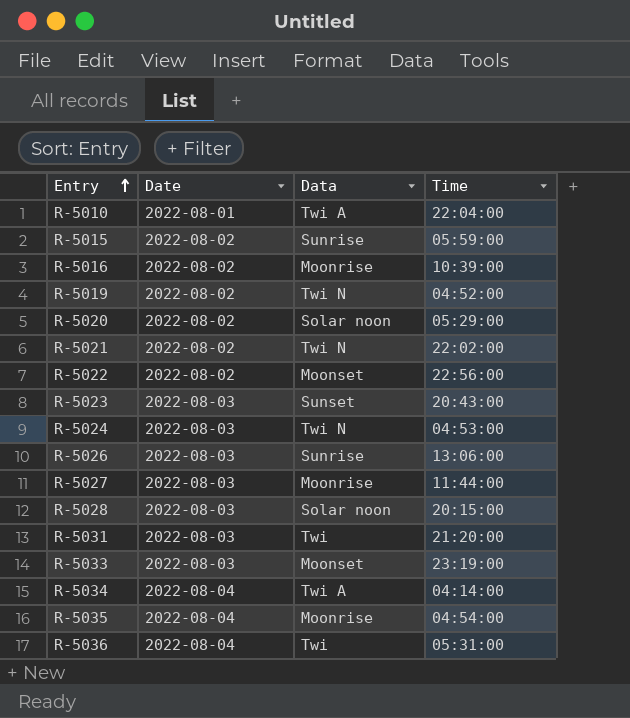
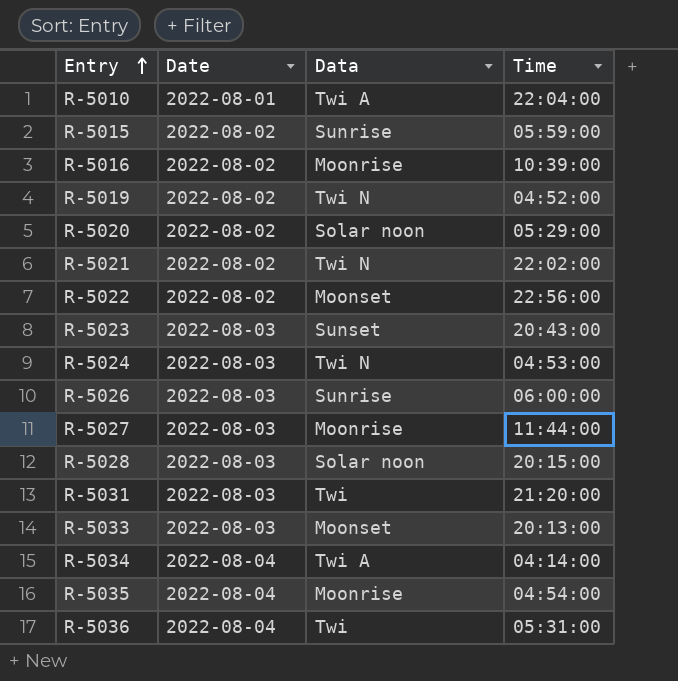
R-5026 | Time: 13:06:00 -> 06:00:00
R-5033 | Time: 23:19:00 -> 20:13:00

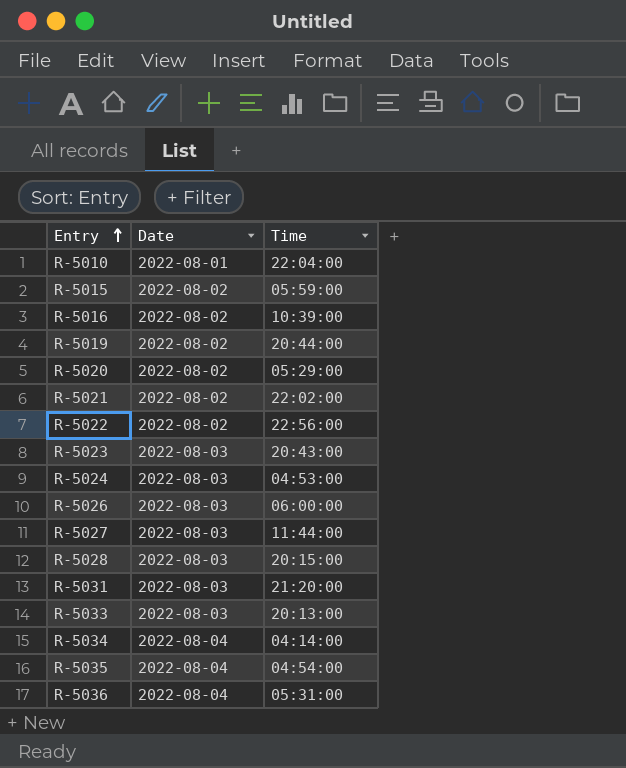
column Data | position: 3 -> none
R-5019 | Time: 04:52:00 -> 20:44:00

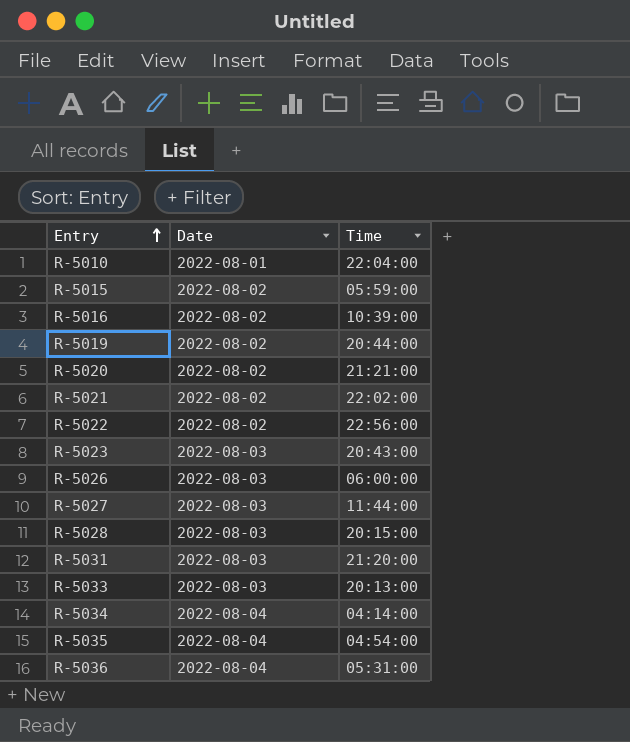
row R-5024: 2022-08-03 | 04:53:00 -> none
R-5020 | Time: 05:29:00 -> 21:21:00

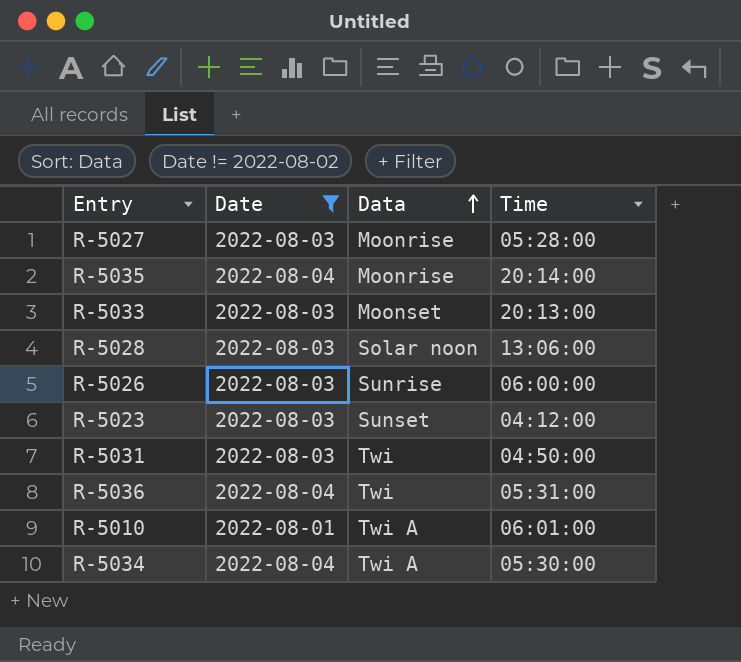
filter: none -> Date != 2022-08-02
row order: Entry ascending -> Data ascending
column Data | position: none -> 3
R-5027 | Time: 11:44:00 -> 05:28:00
R-5035 | Time: 04:54:00 -> 20:14:00
R-5028 | Time: 20:15:00 -> 13:06:00
R-5023 | Time: 20:43:00 -> 04:12:00
R-5031 | Time: 21:20:00 -> 04:50:00
R-5010 | Time: 22:04:00 -> 06:01:00
R-5034 | Time: 04:14:00 -> 05:30:00

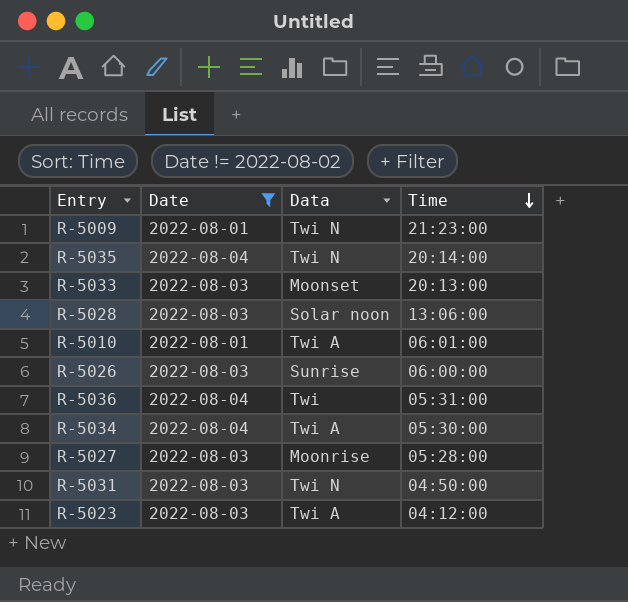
row order: Data ascending -> Time descending
row R-5009: none -> 2022-08-01 | Twi N | 21:23:00
R-5035 | Data: Moonrise -> Twi N
R-5031 | Data: Twi -> Twi N
R-5023 | Data: Sunset -> Twi A

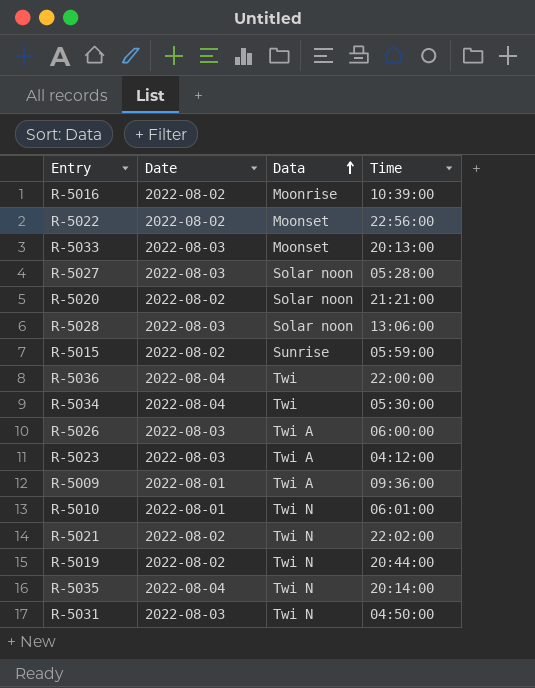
filter: Date != 2022-08-02 -> none
row order: Time descending -> Data ascending
R-5027 | Data: Moonrise -> Solar noon
R-5036 | Time: 05:31:00 -> 22:00:00
R-5034 | Data: Twi A -> Twi
R-5026 | Data: Sunrise -> Twi A
R-5009 | Data: Twi N -> Twi A
R-5009 | Time: 21:23:00 -> 09:36:00
R-5010 | Data: Twi A -> Twi N

